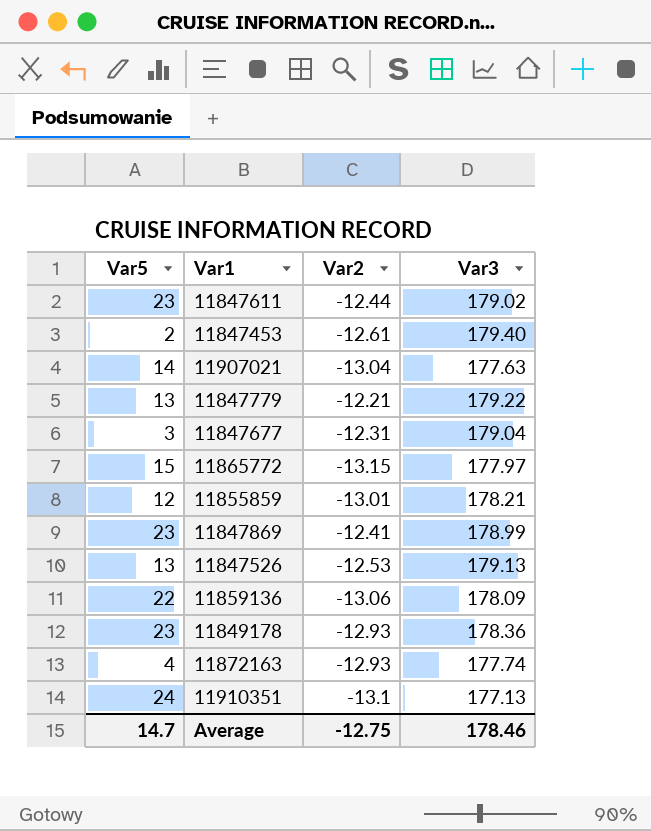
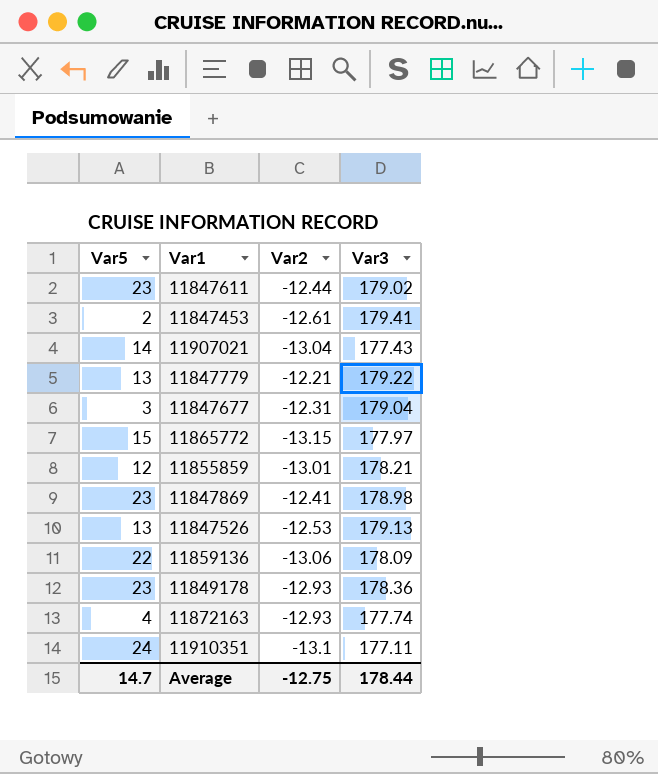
11847453 | Var3: 179.40 -> 179.41
11907021 | Var3: 177.63 -> 177.43
11847869 | Var3: 178.99 -> 178.98
11910351 | Var3: 177.13 -> 177.11
Average | Var3: 178.46 -> 178.44

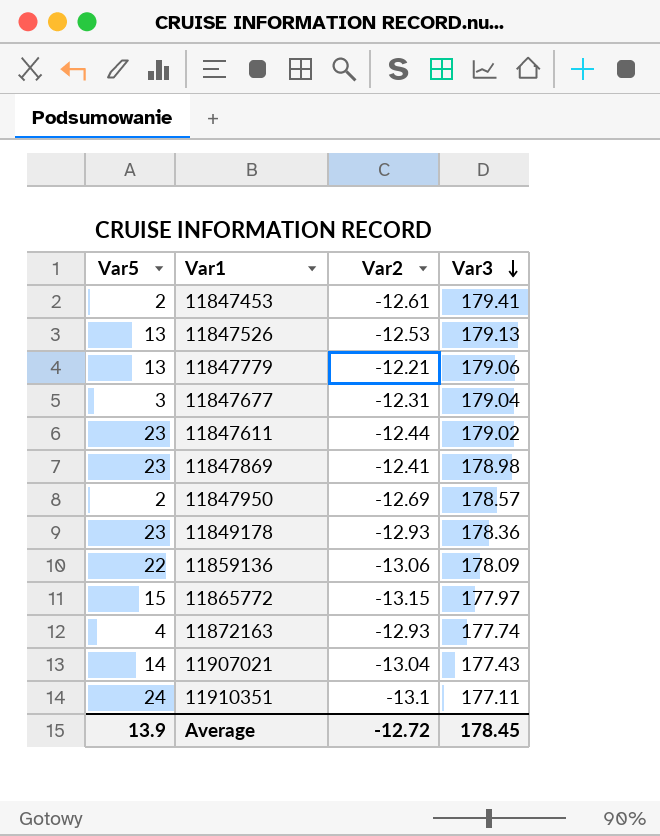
row order: none -> Var3 descending
row 11855859: 12 | -13.01 | 178.21 -> none
11847779 | Var3: 179.22 -> 179.06
row 11847950: none -> 2 | -12.69 | 178.57
Average | Var5: 14.7 -> 13.9
Average | Var2: -12.75 -> -12.72
Average | Var3: 178.44 -> 178.45

